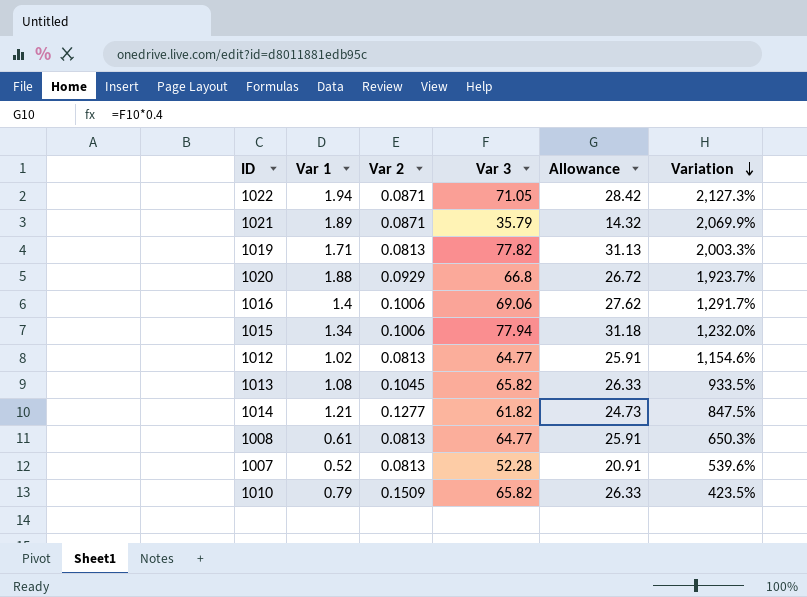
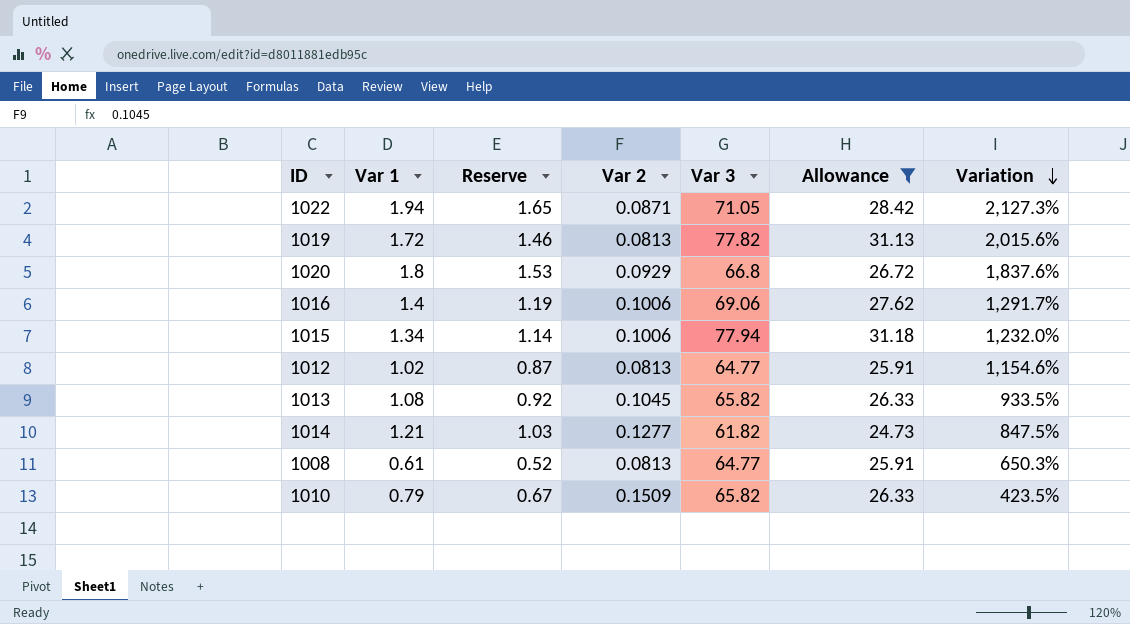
filter: none -> Allowance >= 24.73
column Reserve | formula: none -> [Var 1] * 0.85
1019 | Var 1: 1.71 -> 1.72
1019 | Variation: 2,003.3% -> 2,015.6%
1020 | Var 1: 1.88 -> 1.8
1020 | Variation: 1,923.7% -> 1,837.6%

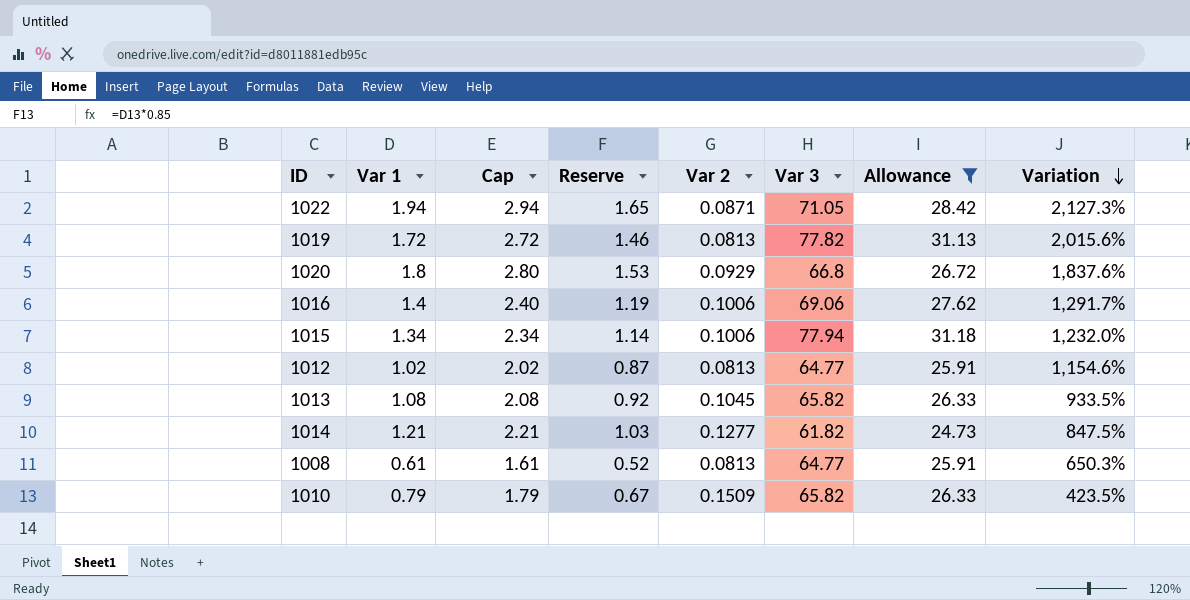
column Cap | formula: none -> [Var 1] + 1

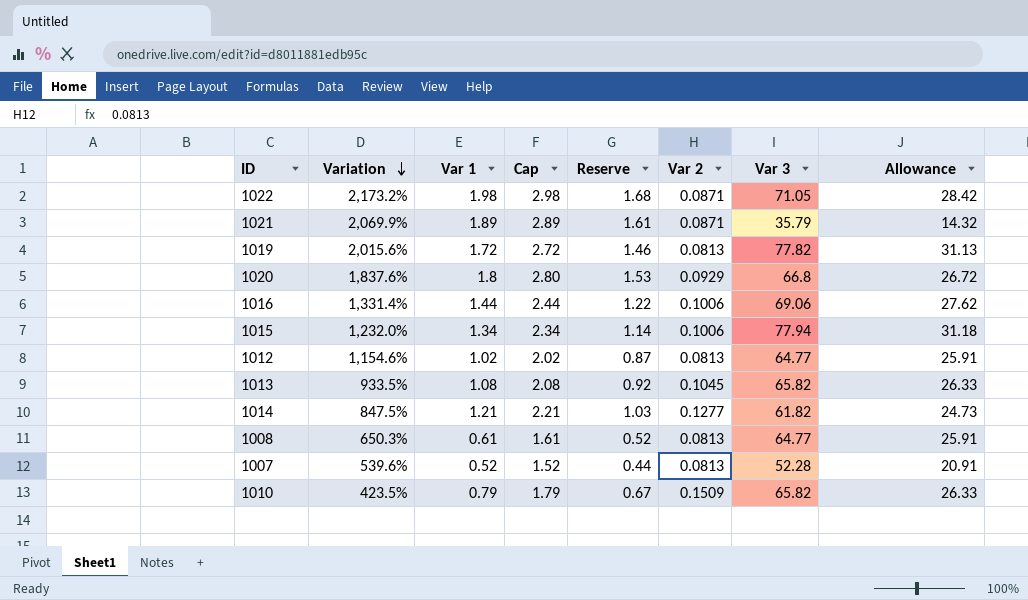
filter: Allowance >= 24.73 -> none
column Variation | position: 8 -> 2
1022 | Variation: 2,127.3% -> 2,173.2%
1022 | Var 1: 1.94 -> 1.98
1022 | Cap: 2.94 -> 2.98
1022 | Reserve: 1.65 -> 1.68
1016 | Variation: 1,291.7% -> 1,331.4%
1016 | Var 1: 1.4 -> 1.44
1016 | Cap: 2.40 -> 2.44
1016 | Reserve: 1.19 -> 1.22

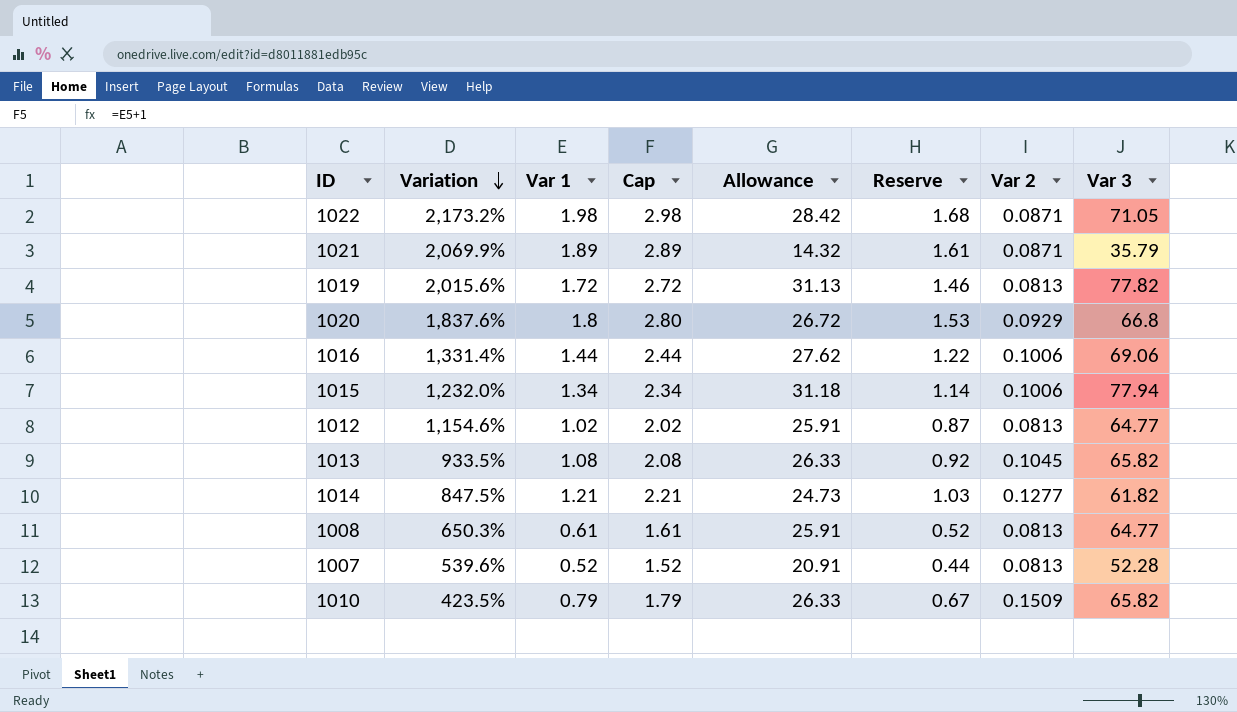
column Allowance | position: 8 -> 5

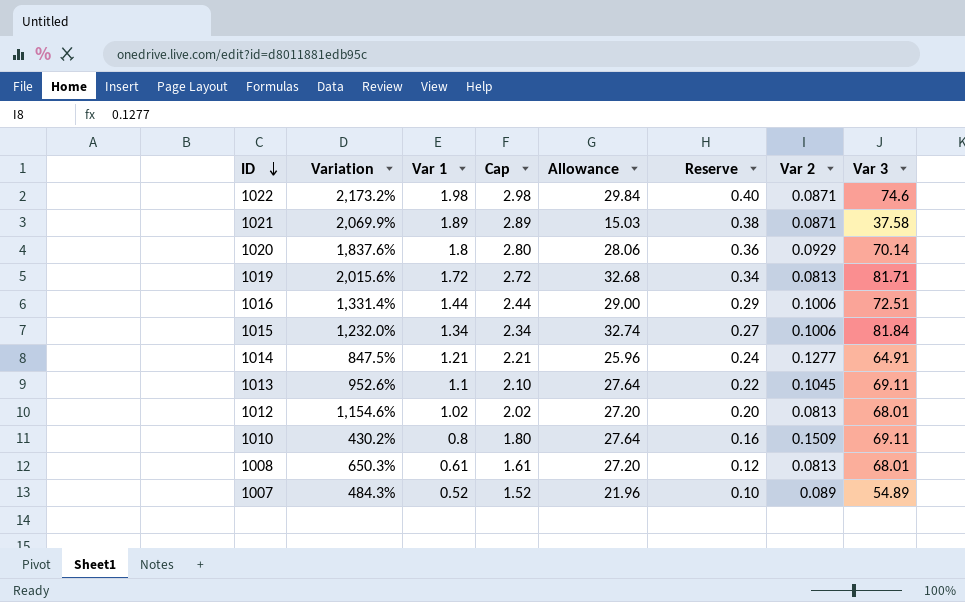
row order: Variation descending -> ID descending
column Reserve | formula: [Var 1] * 0.85 -> [Var 1] * 0.2
1022 | Allowance: 28.42 -> 29.84
1022 | Var 3: 71.05 -> 74.6
1021 | Allowance: 14.32 -> 15.03
1021 | Var 3: 35.79 -> 37.58
1020 | Allowance: 26.72 -> 28.06
1020 | Var 3: 66.8 -> 70.14
1019 | Allowance: 31.13 -> 32.68
1019 | Var 3: 77.82 -> 81.71
1016 | Allowance: 27.62 -> 29.00
1016 | Var 3: 69.06 -> 72.51
1015 | Allowance: 31.18 -> 32.74
1015 | Var 3: 77.94 -> 81.84
1014 | Allowance: 24.73 -> 25.96
1014 | Var 3: 61.82 -> 64.91
1013 | Variation: 933.5% -> 952.6%
1013 | Var 1: 1.08 -> 1.1
1013 | Cap: 2.08 -> 2.10
1013 | Allowance: 26.33 -> 27.64
1013 | Var 3: 65.82 -> 69.11
1012 | Allowance: 25.91 -> 27.20
1012 | Var 3: 64.77 -> 68.01
1010 | Variation: 423.5% -> 430.2%
1010 | Var 1: 0.79 -> 0.8
1010 | Cap: 1.79 -> 1.80
1010 | Allowance: 26.33 -> 27.64
1010 | Var 3: 65.82 -> 69.11
1008 | Allowance: 25.91 -> 27.20
1008 | Var 3: 64.77 -> 68.01
1007 | Variation: 539.6% -> 484.3%
1007 | Allowance: 20.91 -> 21.96
1007 | Var 2: 0.0813 -> 0.089
1007 | Var 3: 52.28 -> 54.89

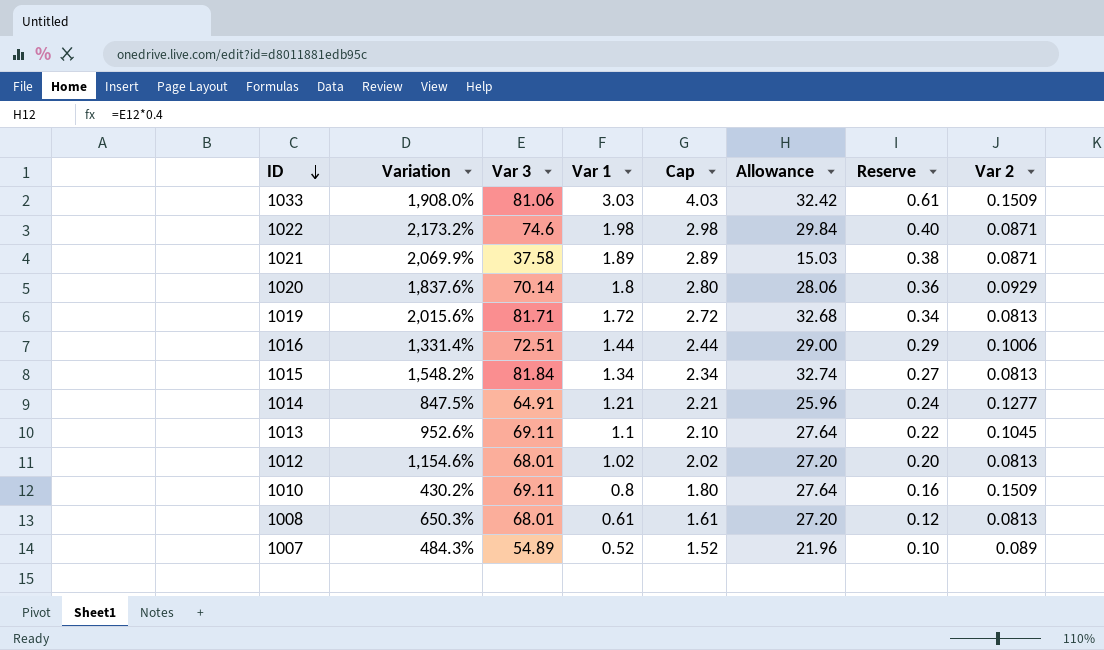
column Var 3 | position: 8 -> 3
row 1033: none -> 1,908.0% | 81.06 | 3.03 | 4.03 | 32.42 | 0.61 | 0.1509
1015 | Variation: 1,232.0% -> 1,548.2%
1015 | Var 2: 0.1006 -> 0.0813

